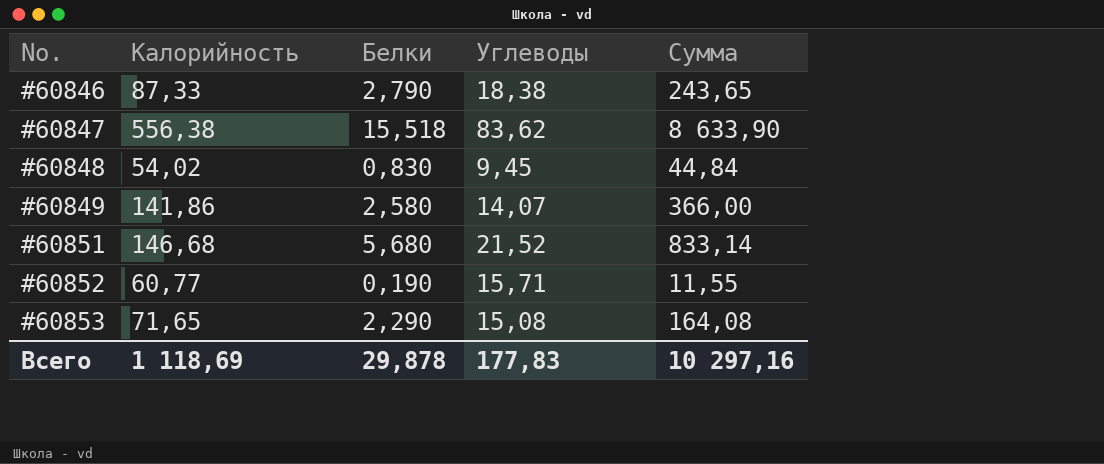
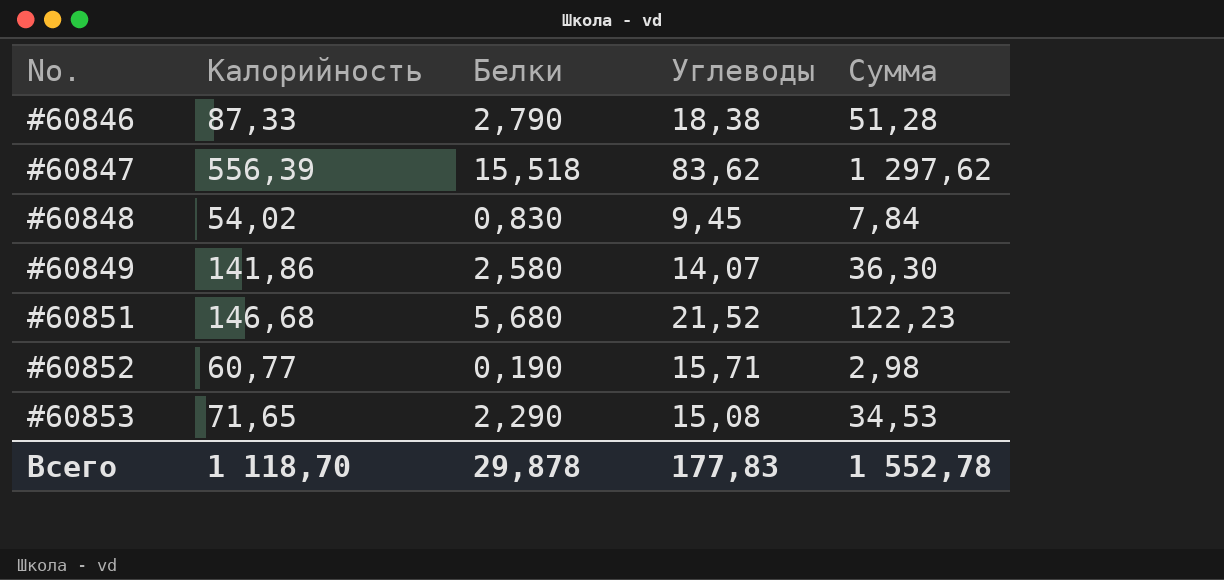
column Сумма | formula: [Калорийность] * [Белки] -> [Белки] * [Углеводы]
#60847 | Калорийность: 556,38 -> 556,39
Всего | Калорийность: 1 118,69 -> 1 118,70
Всего | Сумма: 10 297,16 -> 1 552,78

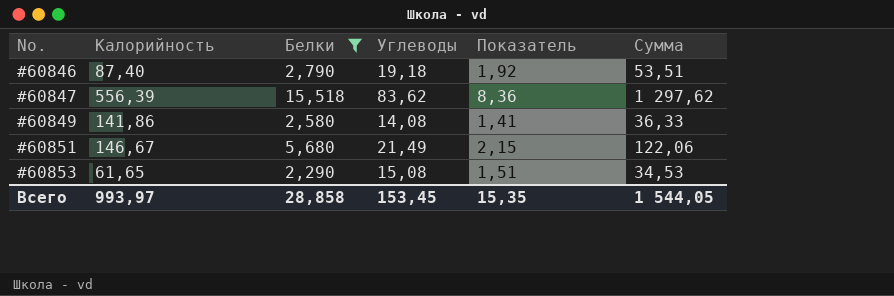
filter: none -> Белки >= 2,290
column Показатель | formula: none -> [Углеводы] * 0,1
#60846 | Калорийность: 87,33 -> 87,40
#60846 | Углеводы: 18,38 -> 19,18
#60846 | Сумма: 51,28 -> 53,51
#60849 | Углеводы: 14,07 -> 14,08
#60849 | Сумма: 36,30 -> 36,33
#60851 | Калорийность: 146,68 -> 146,67
#60851 | Углеводы: 21,52 -> 21,49
#60851 | Сумма: 122,23 -> 122,06
#60853 | Калорийность: 71,65 -> 61,65
Всего | Калорийность: 1 118,70 -> 993,97
Всего | Белки: 29,878 -> 28,858
Всего | Углеводы: 177,83 -> 153,45
Всего | Сумма: 1 552,78 -> 1 544,05

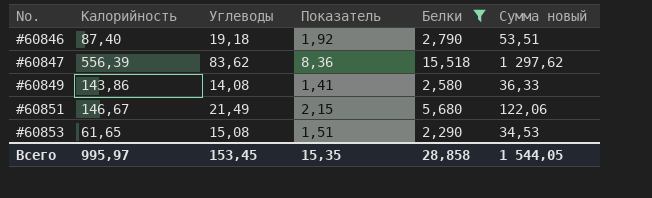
column Белки | position: 3 -> 5
column name: Сумма -> Сумма новый
#60849 | Калорийность: 141,86 -> 143,86
Всего | Калорийность: 993,97 -> 995,97

